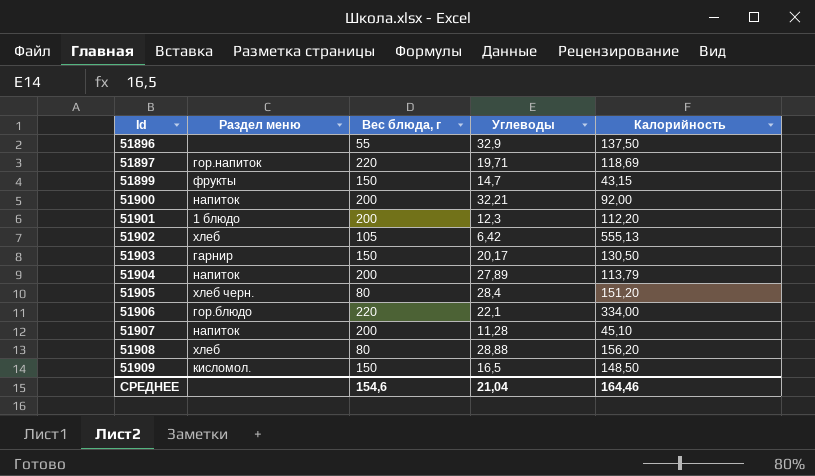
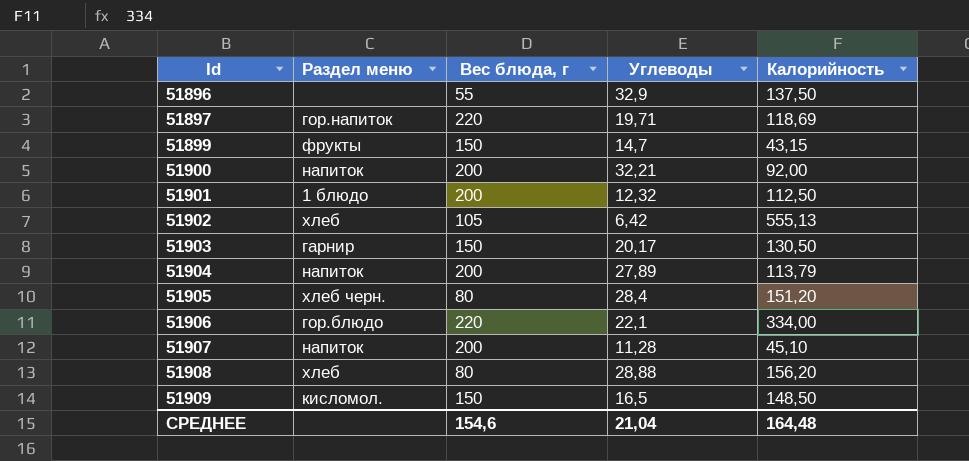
51901 | Углеводы: 12,3 -> 12,32
51901 | Калорийность: 112,20 -> 112,50
СРЕДНЕЕ | Калорийность: 164,46 -> 164,48

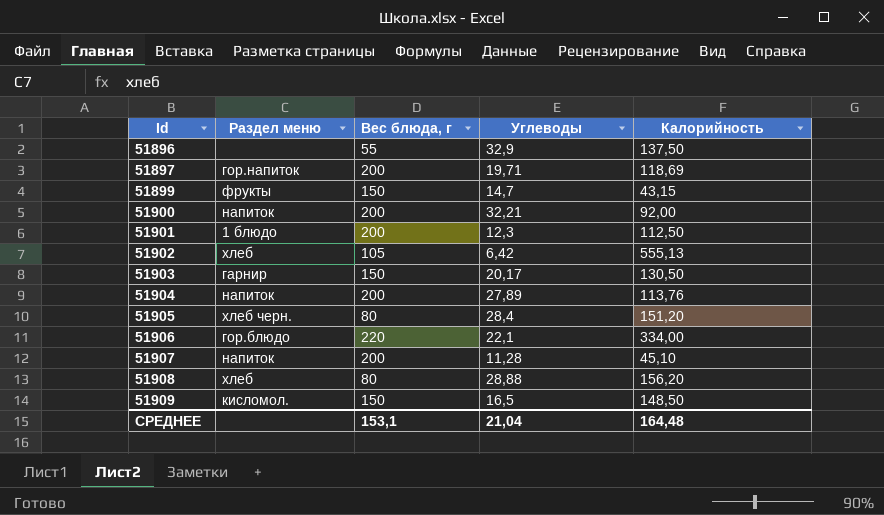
51897 | Вес блюда, г: 220 -> 200
51901 | Углеводы: 12,32 -> 12,3
51904 | Калорийность: 113,79 -> 113,76
СРЕДНЕЕ | Вес блюда, г: 154,6 -> 153,1

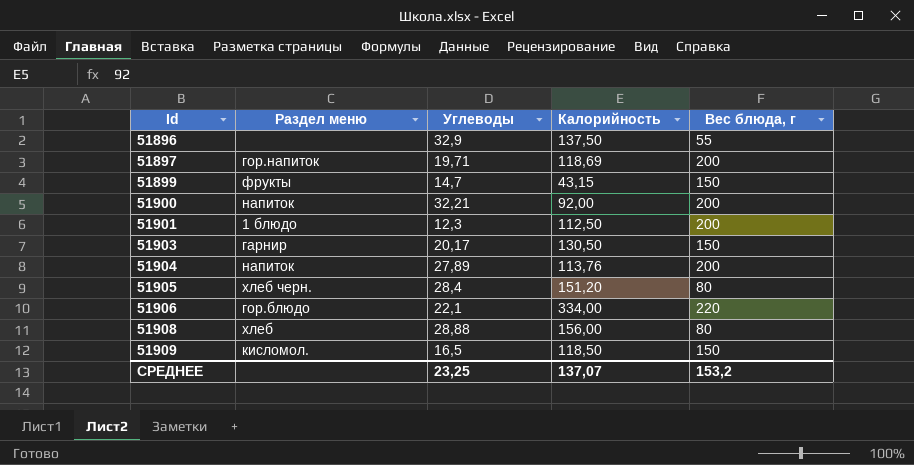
column Вес блюда, г | position: 3 -> 5
row 51902: хлеб | 105 | 6,42 | 555,13 -> none
row 51907: напиток | 200 | 11,28 | 45,10 -> none
51908 | Калорийность: 156,20 -> 156,00
51909 | Калорийность: 148,50 -> 118,50
СРЕДНЕЕ | Углеводы: 21,04 -> 23,25
СРЕДНЕЕ | Калорийность: 164,48 -> 137,07
СРЕДНЕЕ | Вес блюда, г: 153,1 -> 153,2

